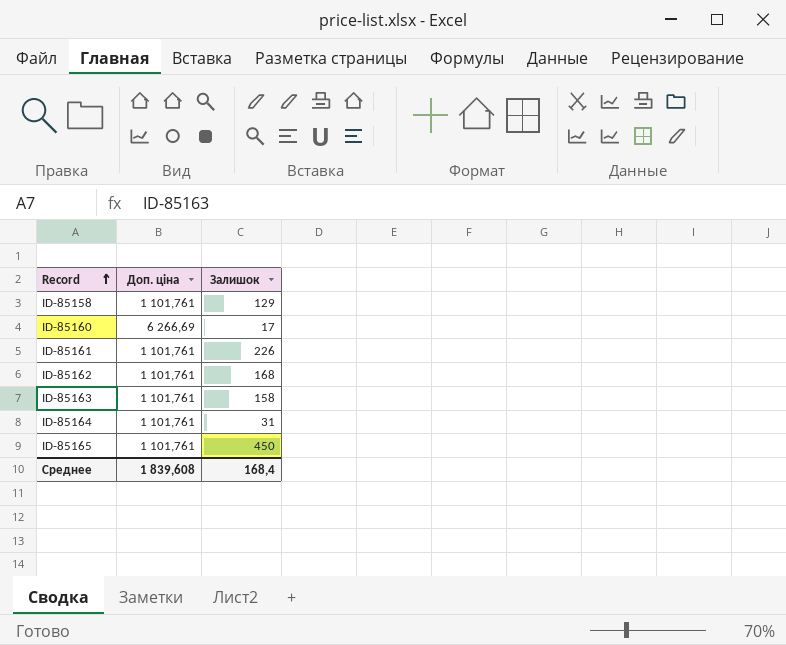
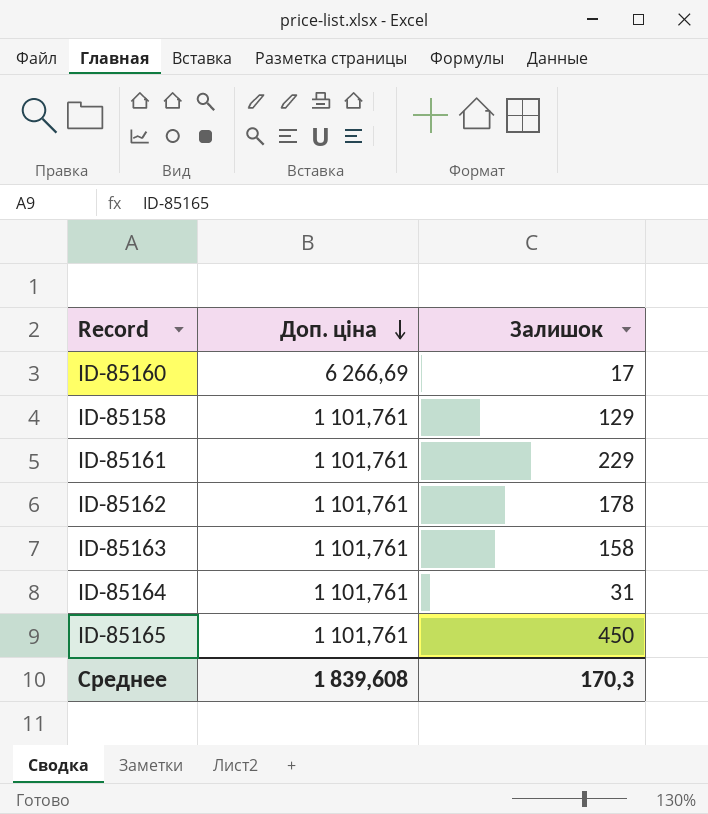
row order: Record ascending -> Доп. ціна descending
ID-85161 | Залишок: 226 -> 229
ID-85162 | Залишок: 168 -> 178
Среднее | Залишок: 168,4 -> 170,3

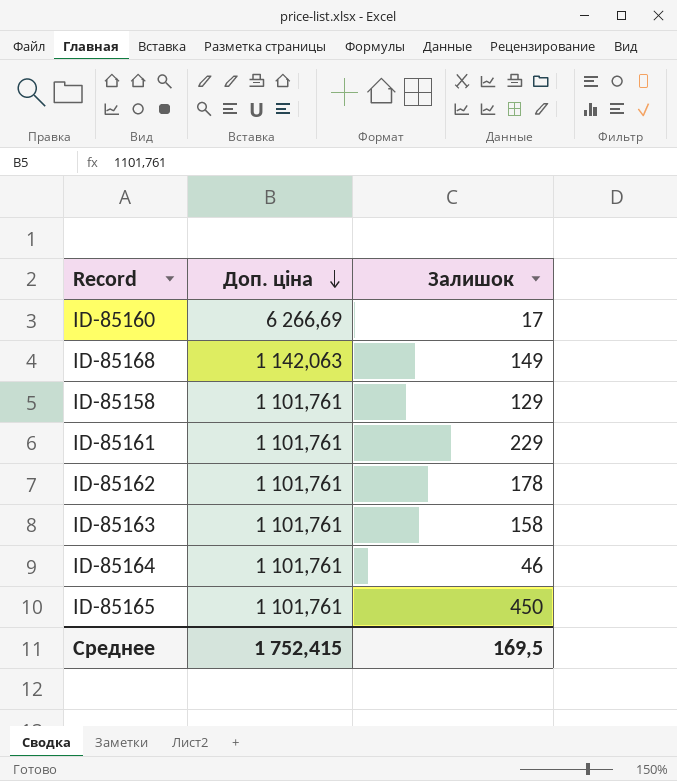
row ID-85168: none -> 1 142,063 | 149
ID-85164 | Залишок: 31 -> 46
Среднее | Доп. ціна: 1 839,608 -> 1 752,415
Среднее | Залишок: 170,3 -> 169,5

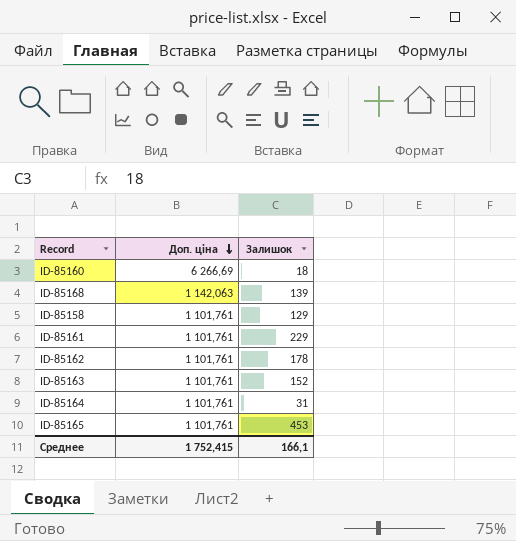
ID-85160 | Залишок: 17 -> 18
ID-85168 | Залишок: 149 -> 139
ID-85163 | Залишок: 158 -> 152
ID-85164 | Залишок: 46 -> 31
ID-85165 | Залишок: 450 -> 453
Среднее | Залишок: 169,5 -> 166,1

